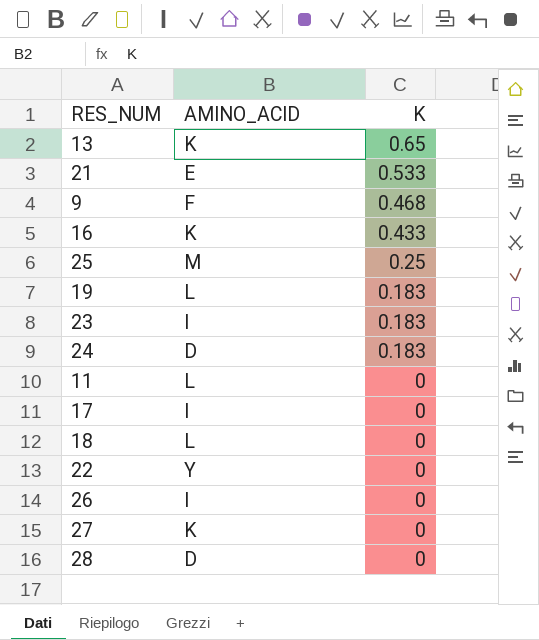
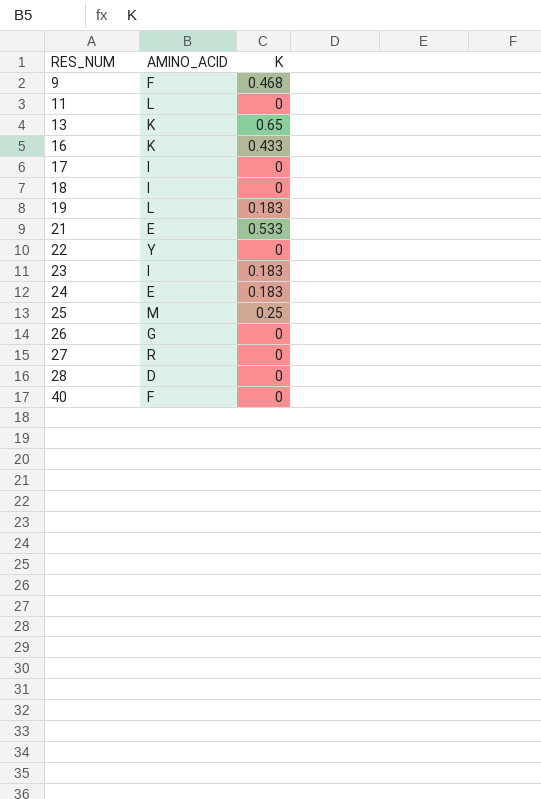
row order: K descending -> RES_NUM ascending
18 | AMINO_ACID: L -> I
24 | AMINO_ACID: D -> E
26 | AMINO_ACID: I -> G
27 | AMINO_ACID: K -> R
row 40: none -> F | 0

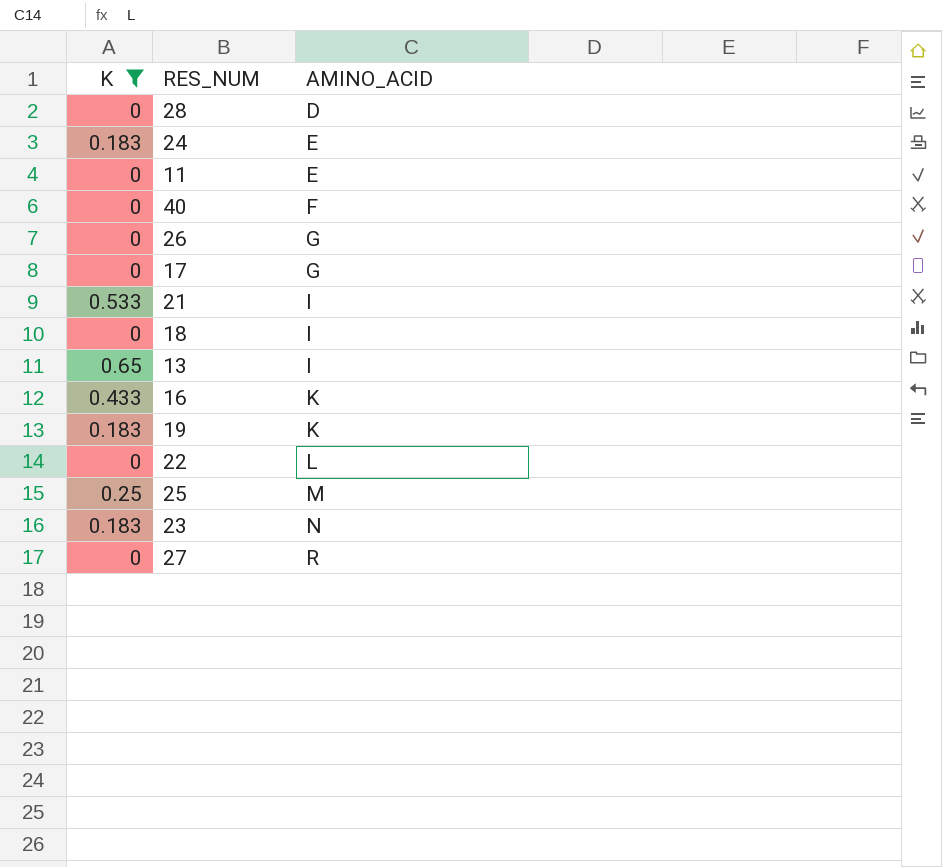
filter: none -> K != 0.468
row order: RES_NUM ascending -> AMINO_ACID ascending
column K | position: 3 -> 1
11 | AMINO_ACID: L -> E
17 | AMINO_ACID: I -> G
21 | AMINO_ACID: E -> I
13 | AMINO_ACID: K -> I
19 | AMINO_ACID: L -> K
22 | AMINO_ACID: Y -> L
23 | AMINO_ACID: I -> N

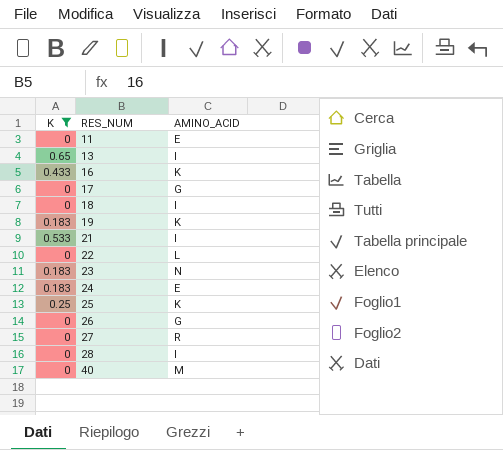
row order: AMINO_ACID ascending -> RES_NUM ascending
25 | AMINO_ACID: M -> K
28 | AMINO_ACID: D -> I
40 | AMINO_ACID: F -> M

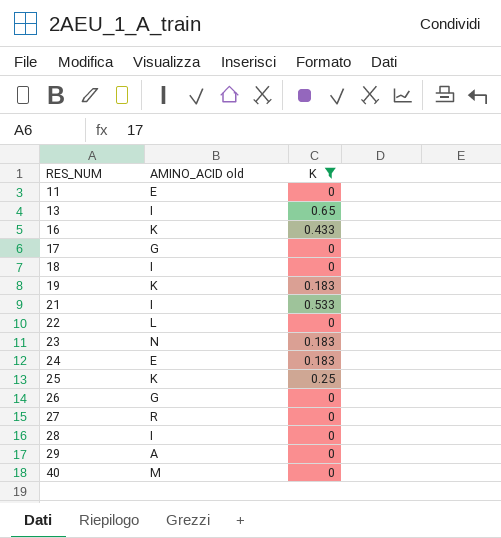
column name: AMINO_ACID -> AMINO_ACID old
column K | position: 1 -> 3
row 29: none -> A | 0

